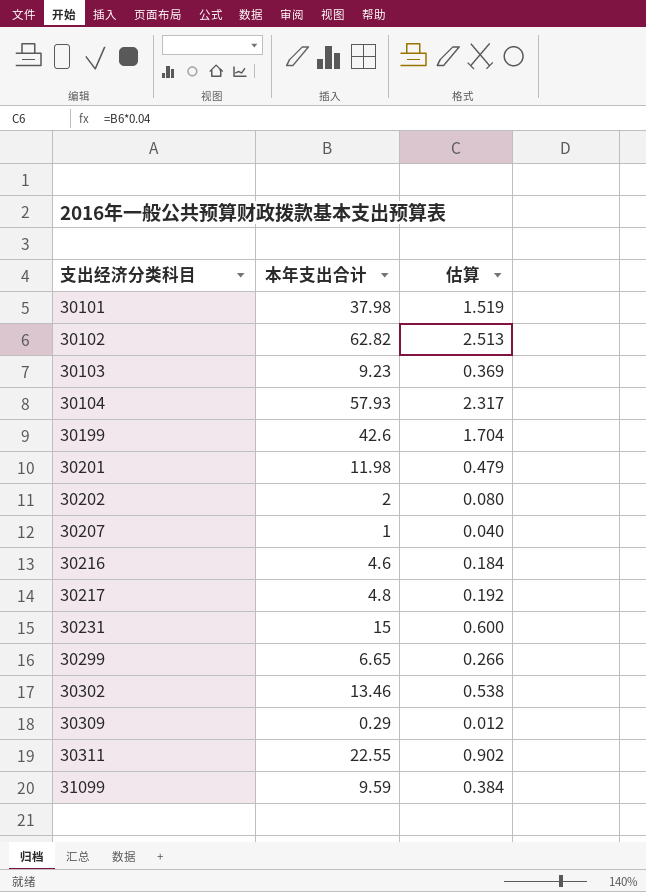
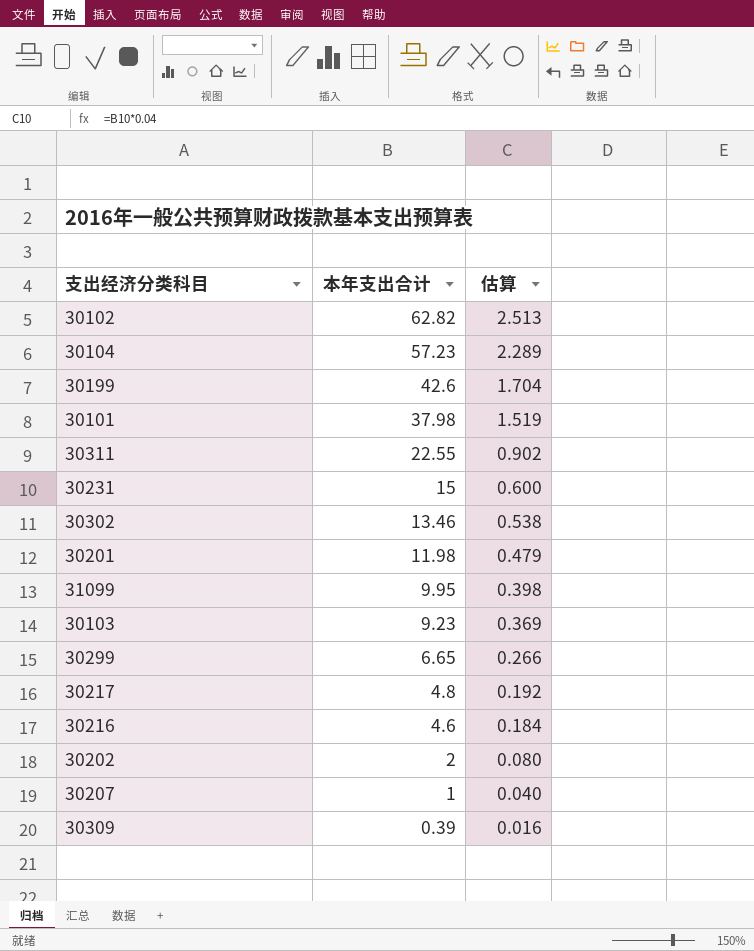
row order: 支出经济分类科目 ascending -> 本年支出合计 descending
30104 | 本年支出合计: 57.93 -> 57.23
30104 | 估算: 2.317 -> 2.289
31099 | 本年支出合计: 9.59 -> 9.95
31099 | 估算: 0.384 -> 0.398
30309 | 本年支出合计: 0.29 -> 0.39
30309 | 估算: 0.012 -> 0.016

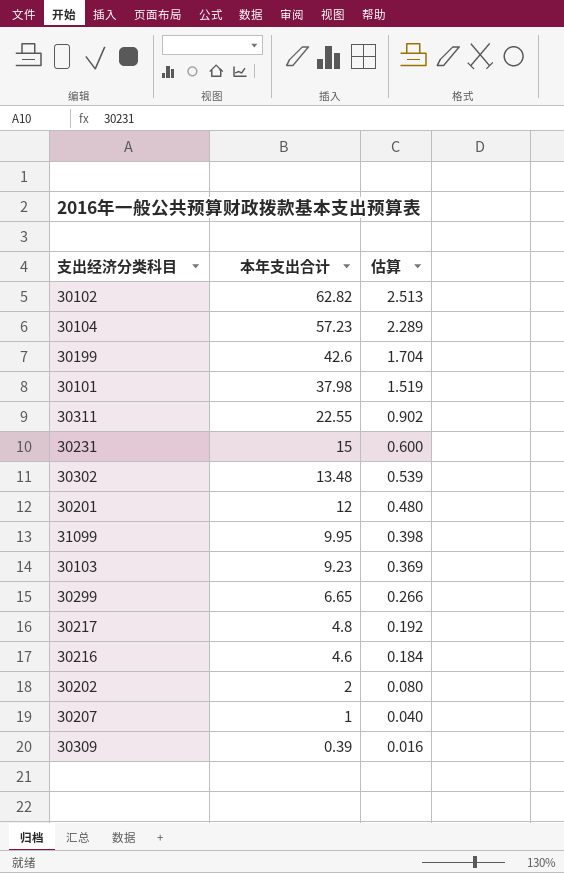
30302 | 本年支出合计: 13.46 -> 13.48
30302 | 估算: 0.538 -> 0.539
30201 | 本年支出合计: 11.98 -> 12
30201 | 估算: 0.479 -> 0.480

